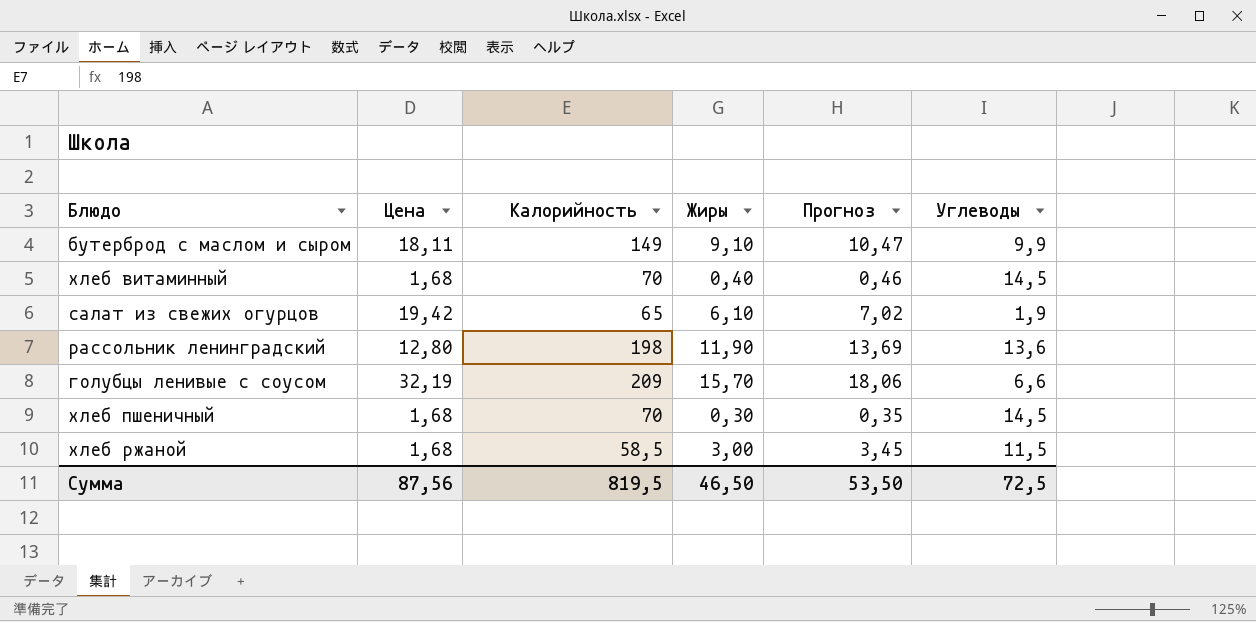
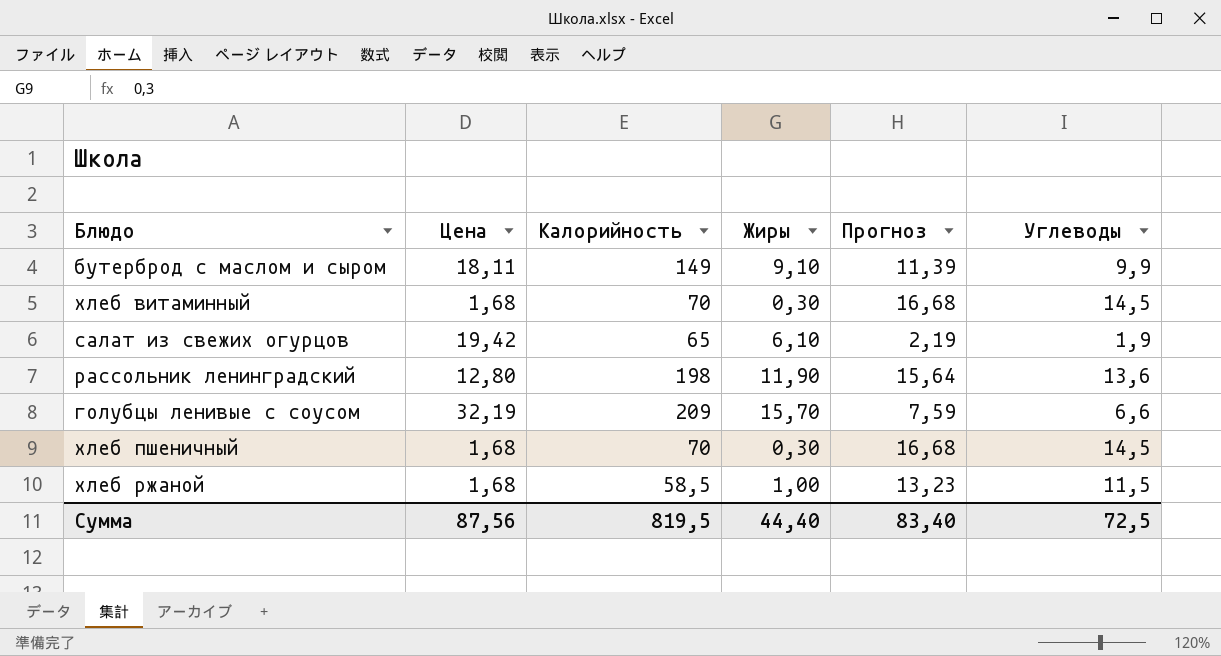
column Прогноз | formula: [Жиры] * 1,15 -> [Углеводы] * 1,15
хлеб витаминный | Жиры: 0,40 -> 0,30
хлеб ржаной | Жиры: 3,00 -> 1,00
Сумма | Жиры: 46,50 -> 44,40
Сумма | Прогноз: 53,50 -> 83,40

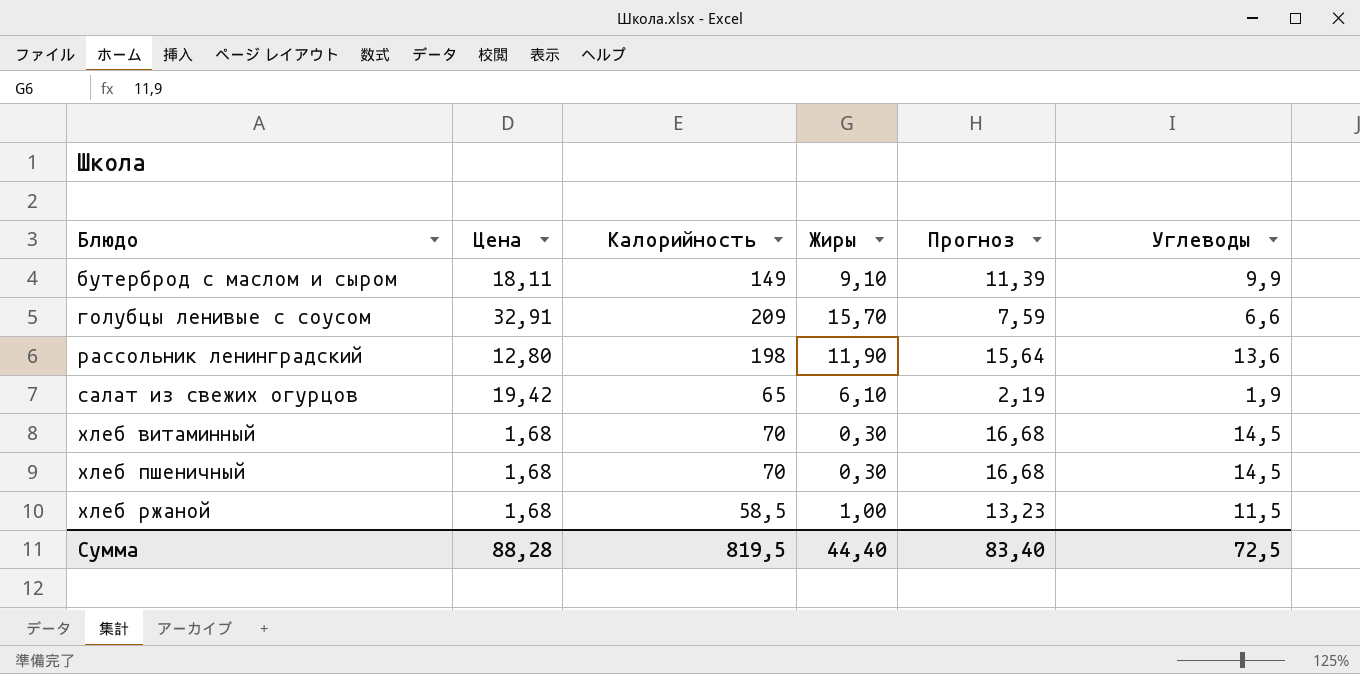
row order: none -> Блюдо ascending
голубцы ленивые с соусом | Цена: 32,19 -> 32,91
Сумма | Цена: 87,56 -> 88,28

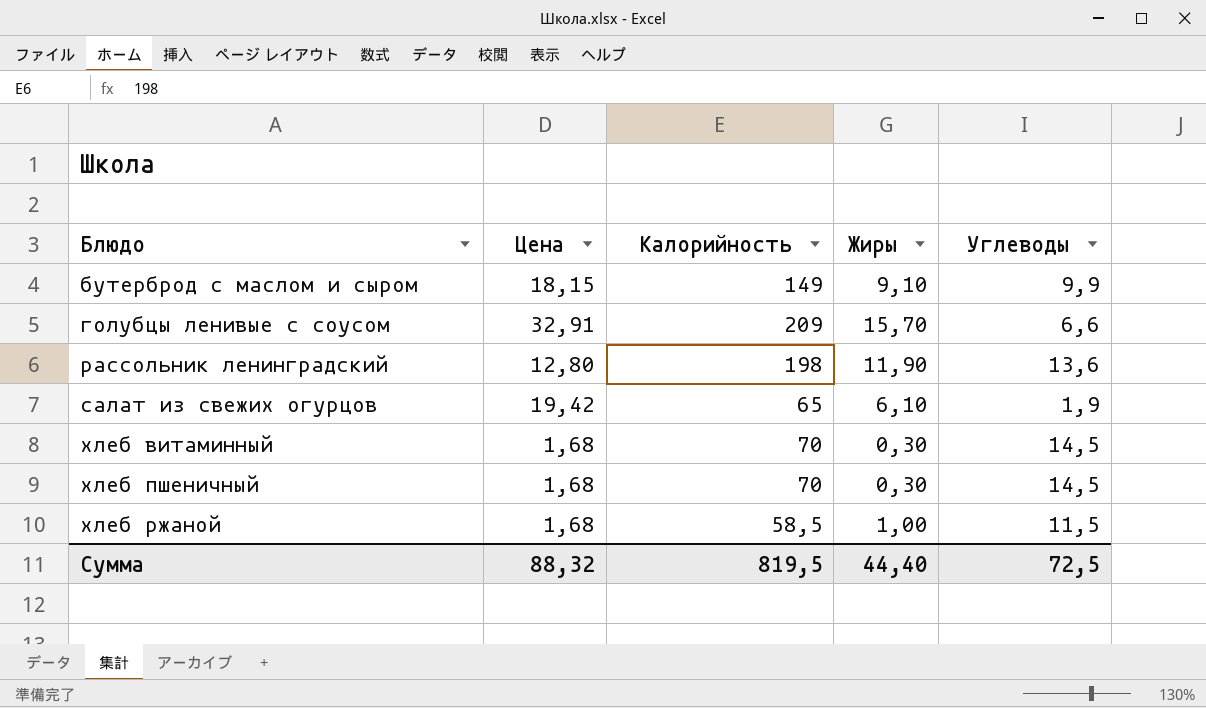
column Прогноз | formula: [Углеводы] * 1,15 -> none
бутерброд с маслом и сыром | Цена: 18,11 -> 18,15
Сумма | Цена: 88,28 -> 88,32

